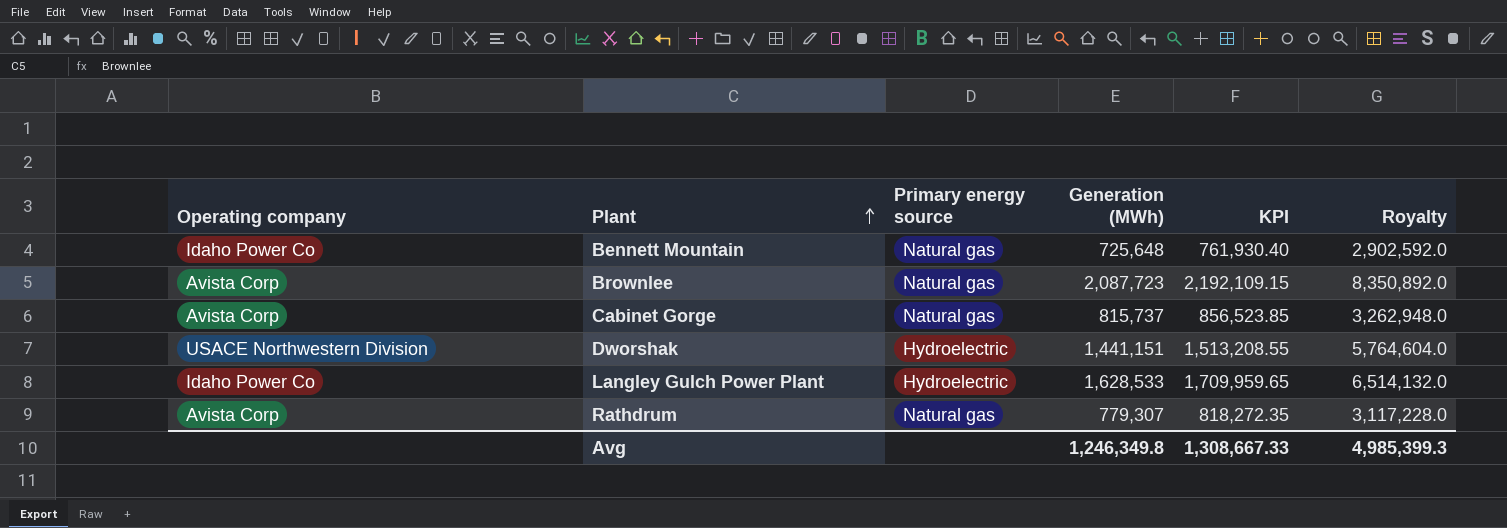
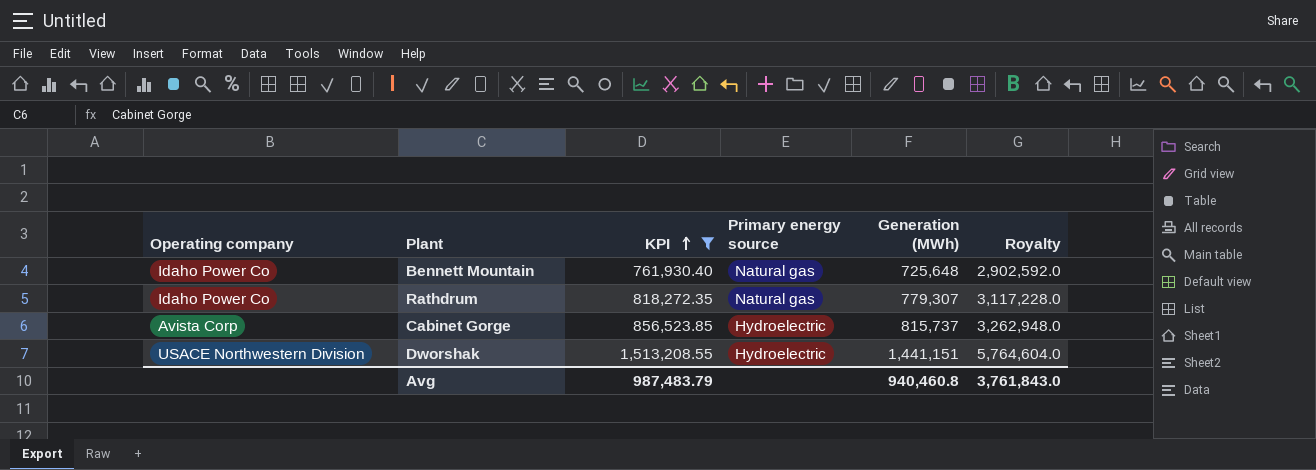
filter: none -> KPI <= 1,513,208.55
row order: Plant ascending -> KPI ascending
column KPI | position: 5 -> 3
Rathdrum | Operating company: Avista Corp -> Idaho Power Co
Cabinet Gorge | Primary energy source: Natural gas -> Hydroelectric
Avg | KPI: 1,308,667.33 -> 987,483.79
Avg | Generation (MWh): 1,246,349.8 -> 940,460.8
Avg | Royalty: 4,985,399.3 -> 3,761,843.0

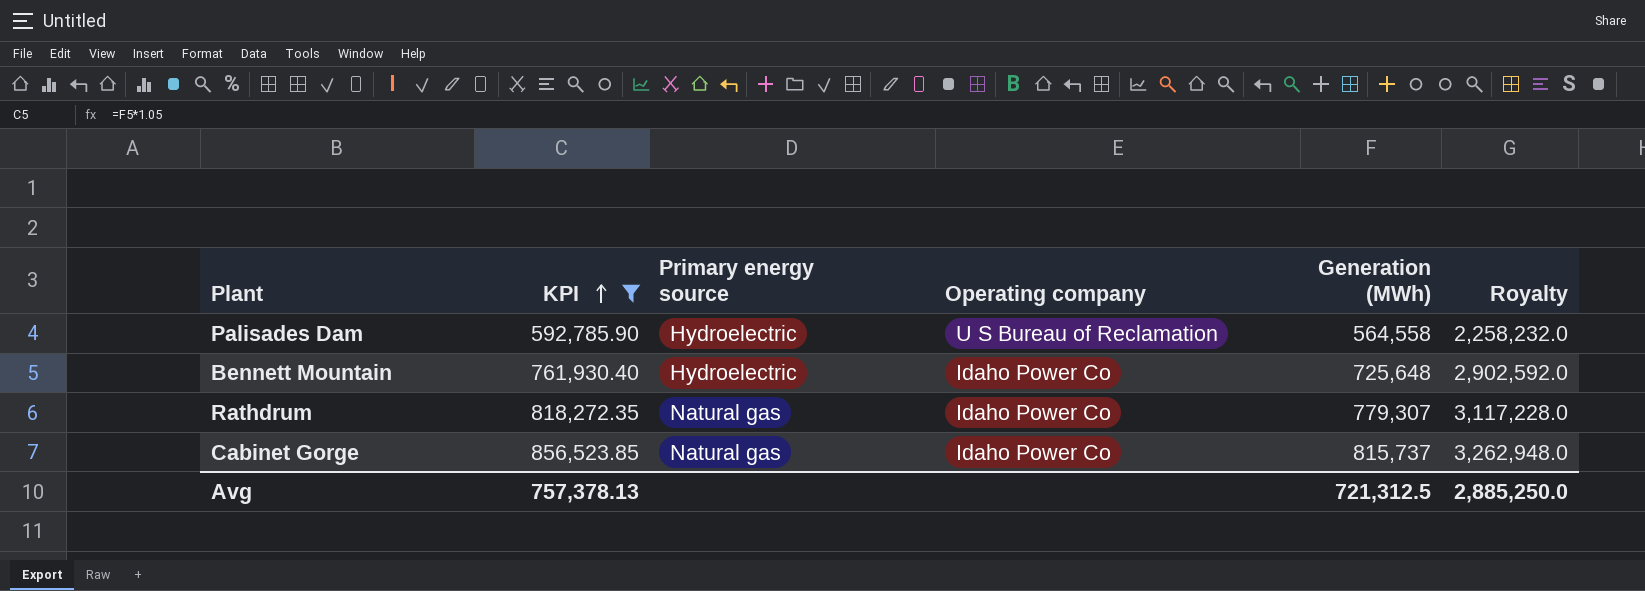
column Operating company | position: 1 -> 4
row Dworshak: USACE Northwestern Division | 1,513,208.55 | Hydroelectric | 1,441,151 | 5,764,604.0 -> none
row Palisades Dam: none -> 592,785.90 | Hydroelectric | U S Bureau of Reclamation | 564,558 | 2,258,232.0
Bennett Mountain | Primary energy source: Natural gas -> Hydroelectric
Cabinet Gorge | Primary energy source: Hydroelectric -> Natural gas
Cabinet Gorge | Operating company: Avista Corp -> Idaho Power Co
Avg | KPI: 987,483.79 -> 757,378.13
Avg | Generation (MWh): 940,460.8 -> 721,312.5
Avg | Royalty: 3,761,843.0 -> 2,885,250.0

